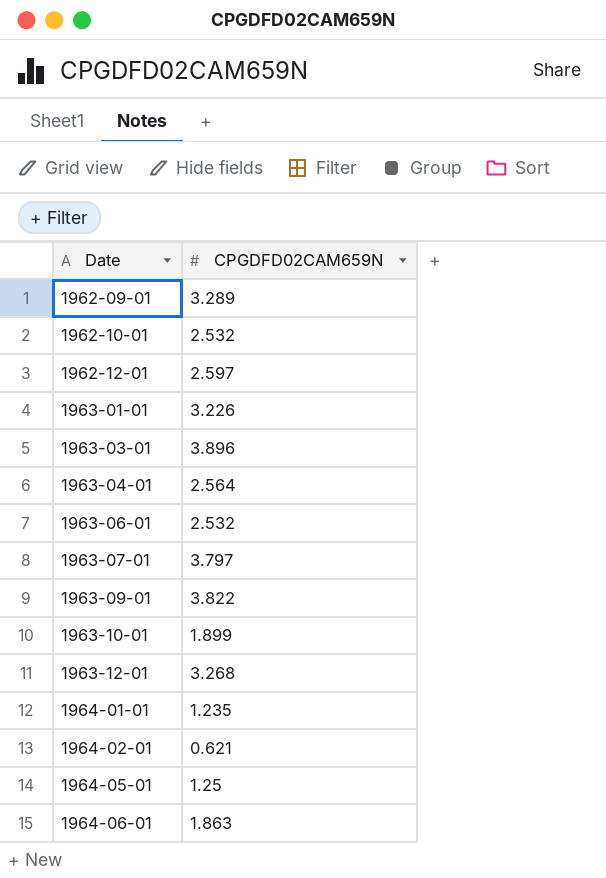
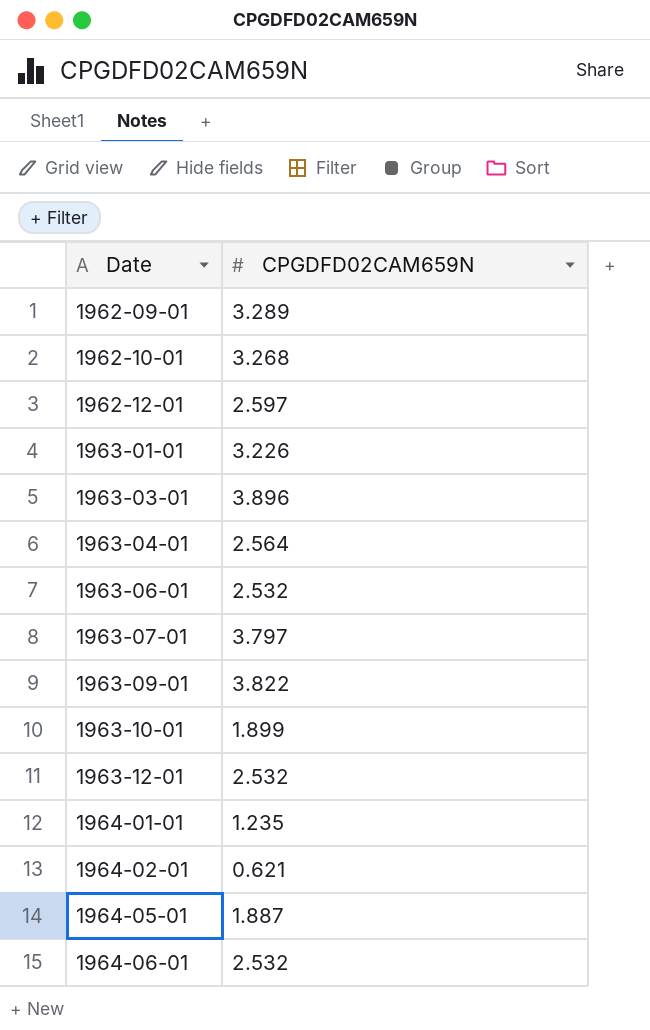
1962-10-01 | CPGDFD02CAM659N: 2.532 -> 3.268
1963-12-01 | CPGDFD02CAM659N: 3.268 -> 2.532
1964-05-01 | CPGDFD02CAM659N: 1.25 -> 1.887
1964-06-01 | CPGDFD02CAM659N: 1.863 -> 2.532

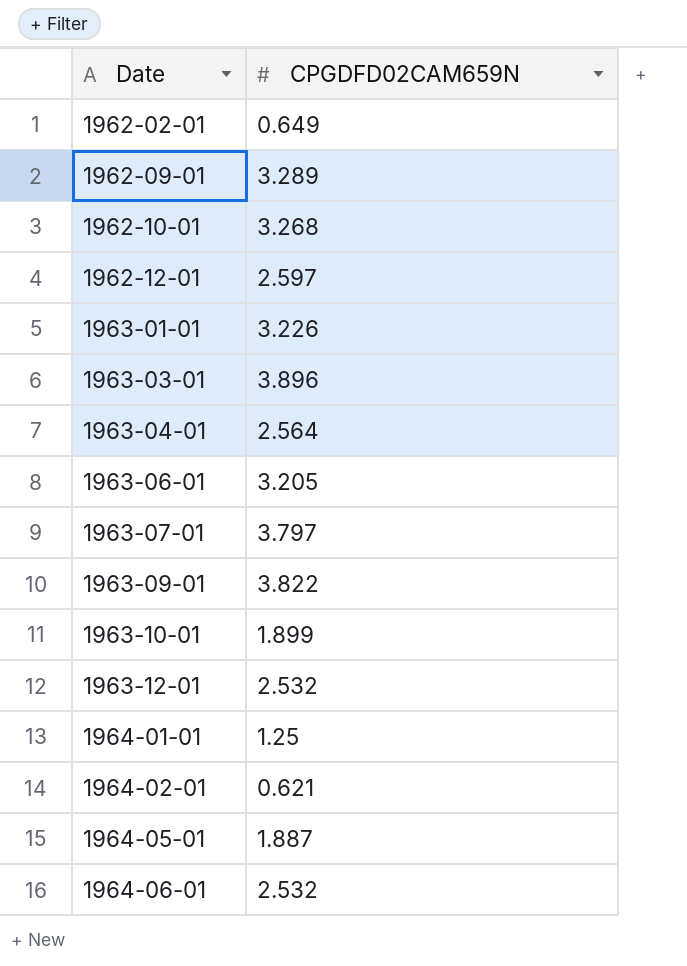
row 1962-02-01: none -> 0.649
1963-06-01 | CPGDFD02CAM659N: 2.532 -> 3.205
1964-01-01 | CPGDFD02CAM659N: 1.235 -> 1.25

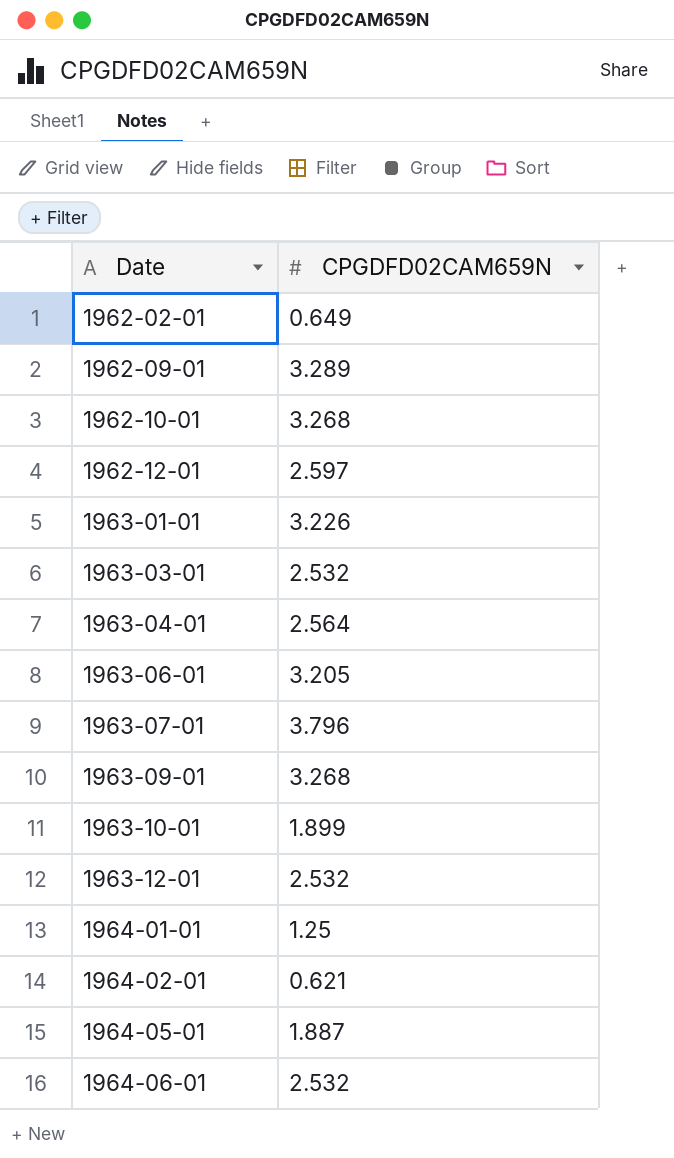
1963-03-01 | CPGDFD02CAM659N: 3.896 -> 2.532
1963-07-01 | CPGDFD02CAM659N: 3.797 -> 3.796
1963-09-01 | CPGDFD02CAM659N: 3.822 -> 3.268

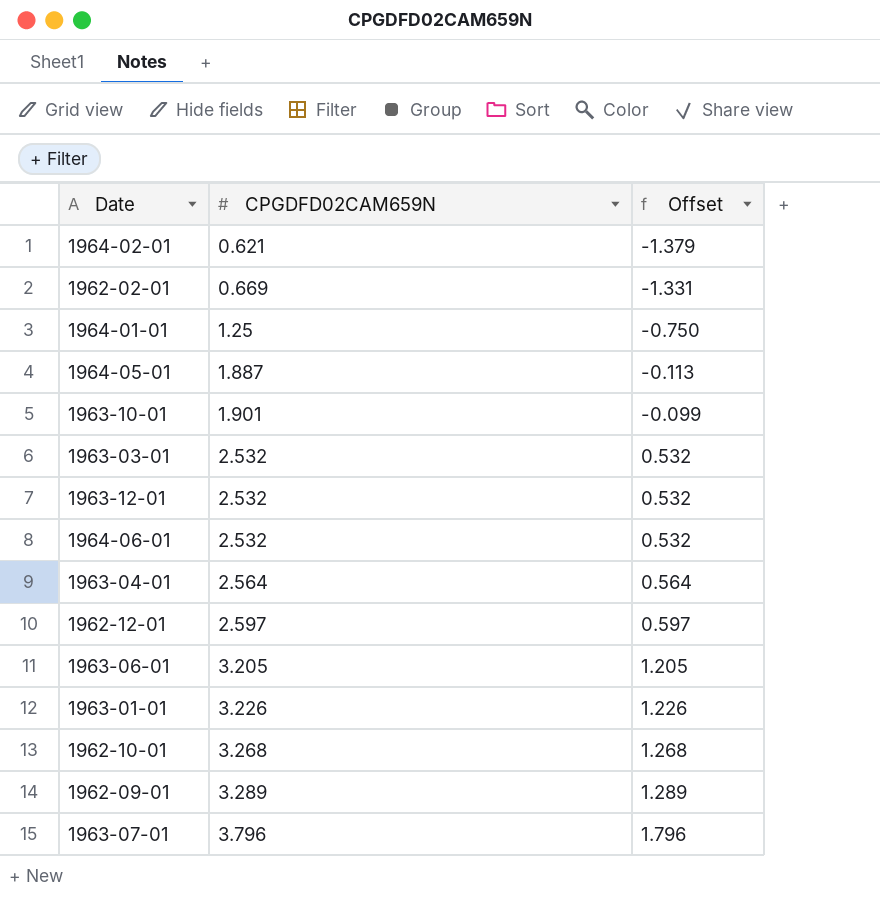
row order: Date ascending -> CPGDFD02CAM659N ascending
column Offset | formula: none -> [CPGDFD02CAM659N] - 2
row 1963-09-01: 3.268 -> none
1962-02-01 | CPGDFD02CAM659N: 0.649 -> 0.669
1963-10-01 | CPGDFD02CAM659N: 1.899 -> 1.901

